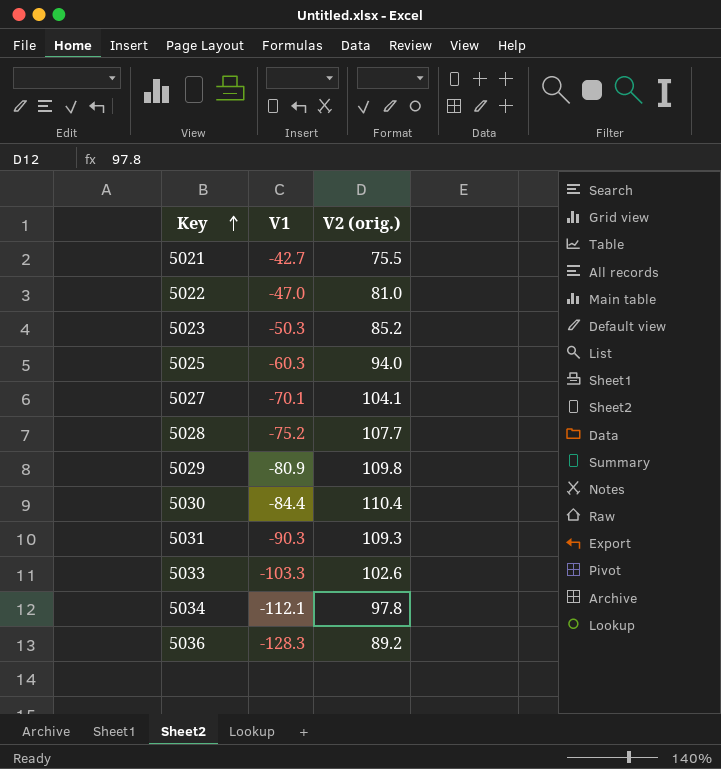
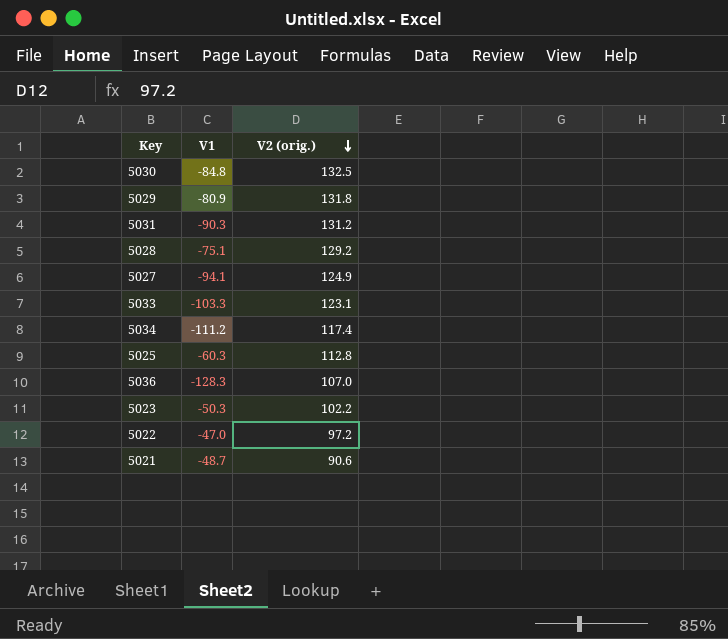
row order: Key ascending -> V2 (orig.) descending
5030 | V1: -84.4 -> -84.8
5030 | V2 (orig.): 110.4 -> 132.5
5029 | V2 (orig.): 109.8 -> 131.8
5031 | V2 (orig.): 109.3 -> 131.2
5028 | V1: -75.2 -> -75.1
5028 | V2 (orig.): 107.7 -> 129.2
5027 | V1: -70.1 -> -94.1
5027 | V2 (orig.): 104.1 -> 124.9
5033 | V2 (orig.): 102.6 -> 123.1
5034 | V1: -112.1 -> -111.2
5034 | V2 (orig.): 97.8 -> 117.4
5025 | V2 (orig.): 94.0 -> 112.8
5036 | V2 (orig.): 89.2 -> 107.0
5023 | V2 (orig.): 85.2 -> 102.2
5022 | V2 (orig.): 81.0 -> 97.2
5021 | V1: -42.7 -> -48.7
5021 | V2 (orig.): 75.5 -> 90.6

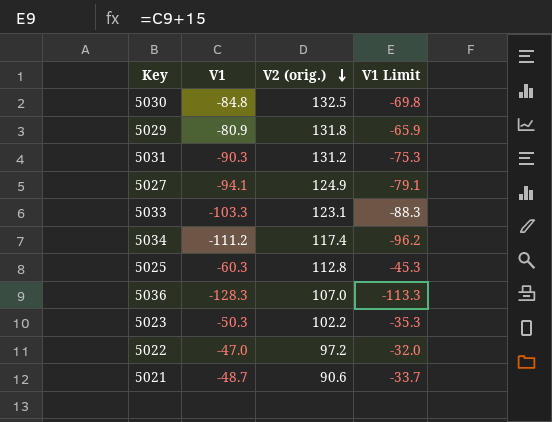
column V1 Limit | formula: none -> [V1] + 15
row 5028: -75.1 | 129.2 -> none

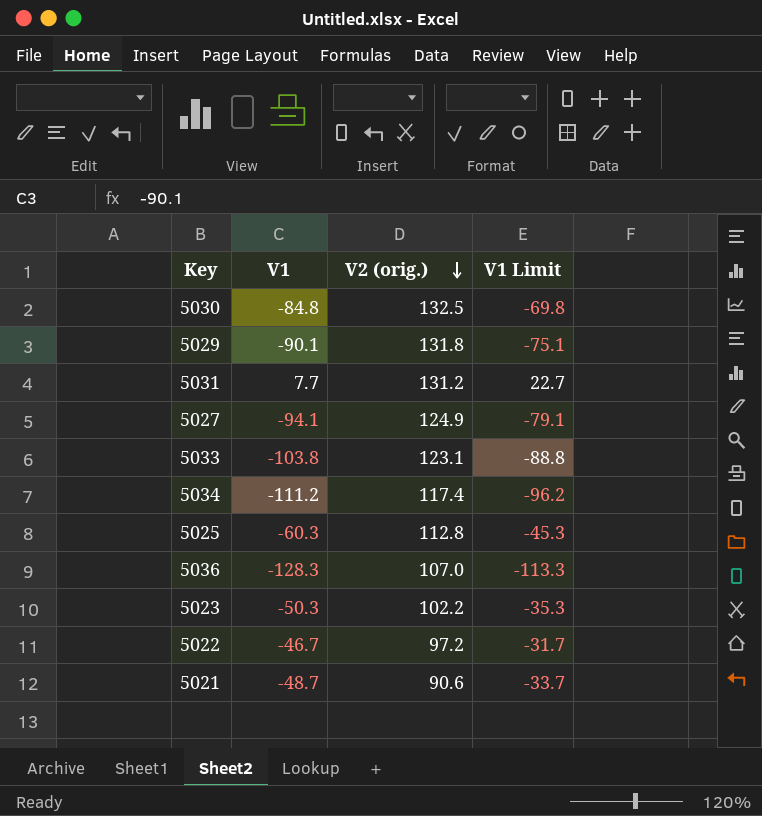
5029 | V1: -80.9 -> -90.1
5029 | V1 Limit: -65.9 -> -75.1
5031 | V1: -90.3 -> 7.7
5031 | V1 Limit: -75.3 -> 22.7
5033 | V1: -103.3 -> -103.8
5033 | V1 Limit: -88.3 -> -88.8
5022 | V1: -47.0 -> -46.7
5022 | V1 Limit: -32.0 -> -31.7

